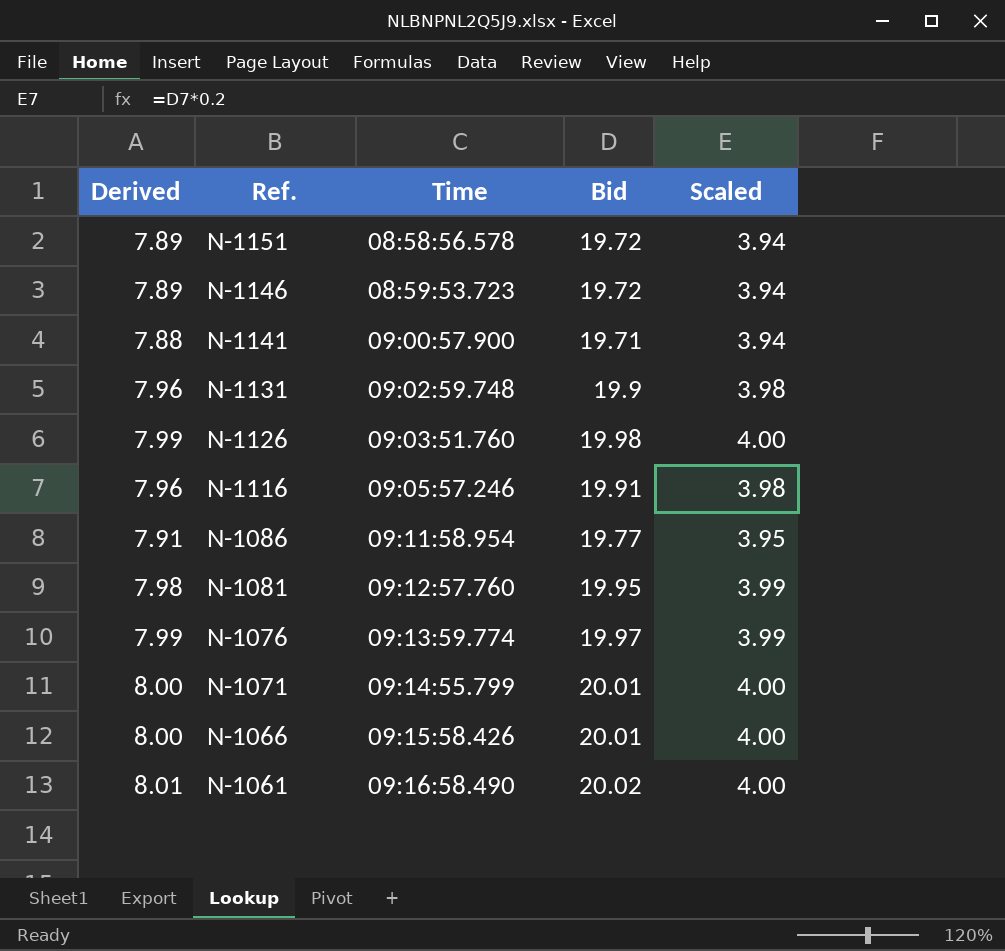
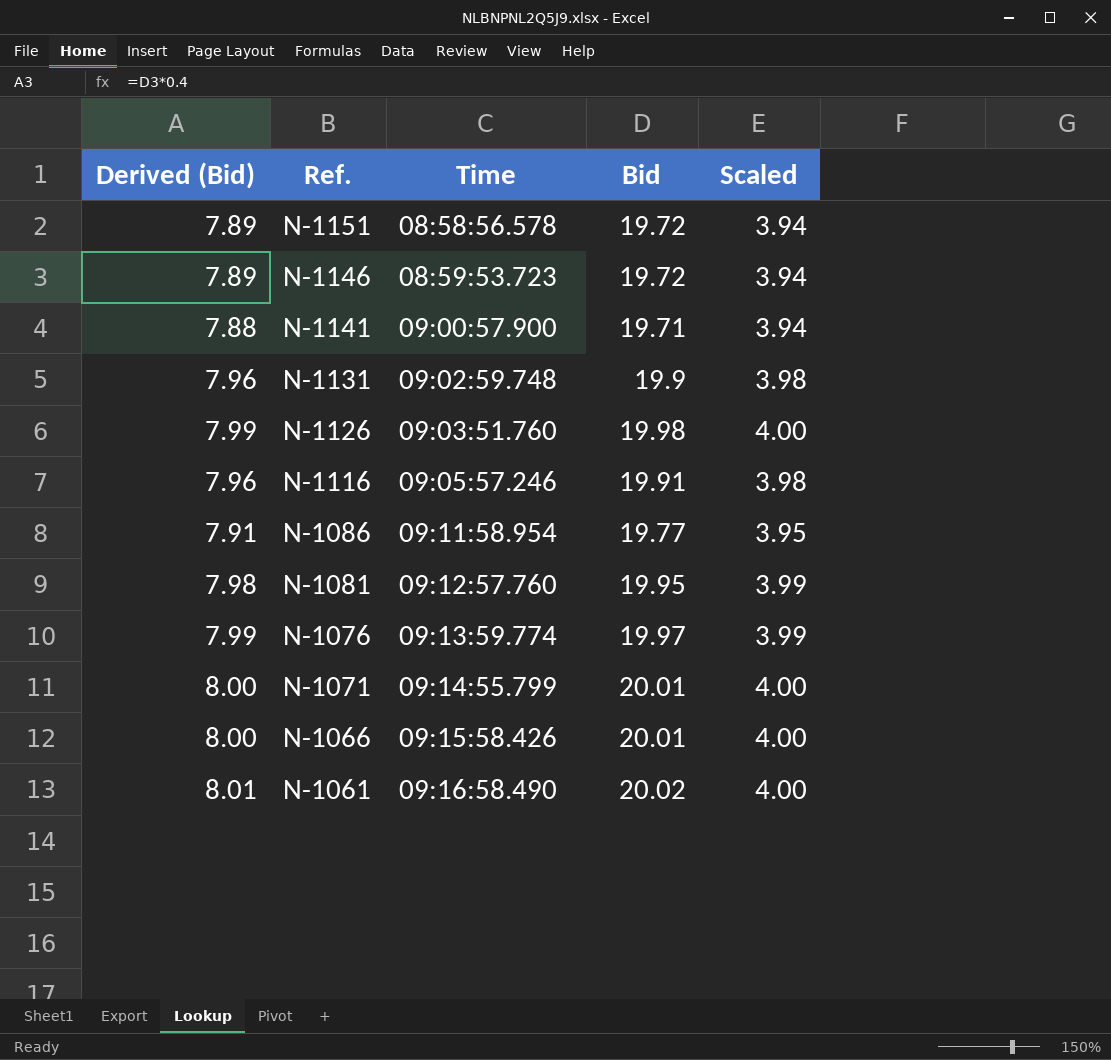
column name: Derived -> Derived (Bid)

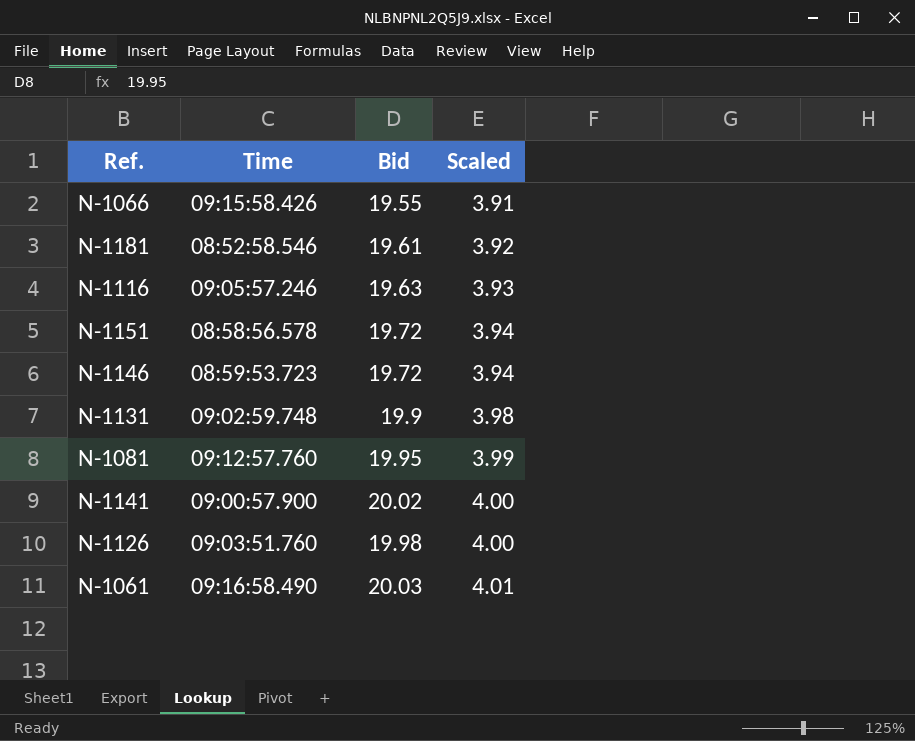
row order: Ref. descending -> Scaled ascending
column Derived (Bid) | formula: [Bid] * 0.4 -> none
row N-1086: 7.91 | 09:11:58.954 | 19.77 | 3.95 -> none
row N-1076: 7.99 | 09:13:59.774 | 19.97 | 3.99 -> none
row N-1071: 8.00 | 09:14:55.799 | 20.01 | 4.00 -> none
N-1066 | Bid: 20.01 -> 19.55
N-1066 | Scaled: 4.00 -> 3.91
row N-1181: none -> 08:52:58.546 | 19.61 | 3.92
N-1116 | Bid: 19.91 -> 19.63
N-1116 | Scaled: 3.98 -> 3.93
N-1141 | Bid: 19.71 -> 20.02
N-1141 | Scaled: 3.94 -> 4.00
N-1061 | Bid: 20.02 -> 20.03
N-1061 | Scaled: 4.00 -> 4.01

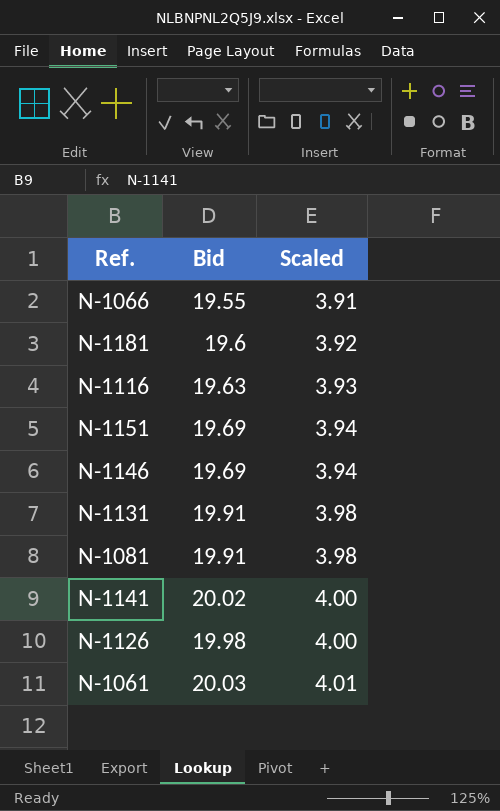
column Time | position: 2 -> none
N-1181 | Bid: 19.61 -> 19.6
N-1151 | Bid: 19.72 -> 19.69
N-1146 | Bid: 19.72 -> 19.69
N-1131 | Bid: 19.9 -> 19.91
N-1081 | Bid: 19.95 -> 19.91
N-1081 | Scaled: 3.99 -> 3.98

